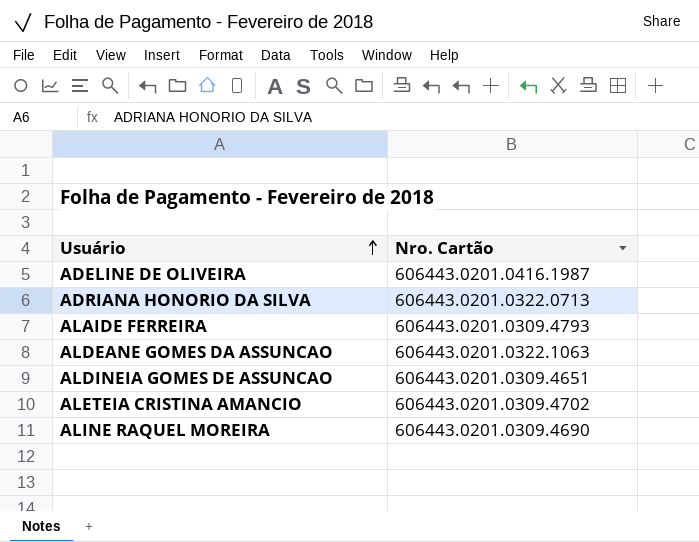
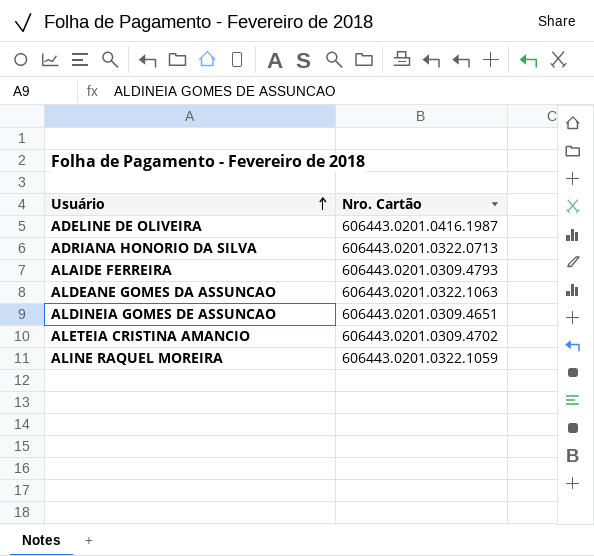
ALINE RAQUEL MOREIRA | Nro. Cartão: 606443.0201.0309.4690 -> 606443.0201.0322.1059

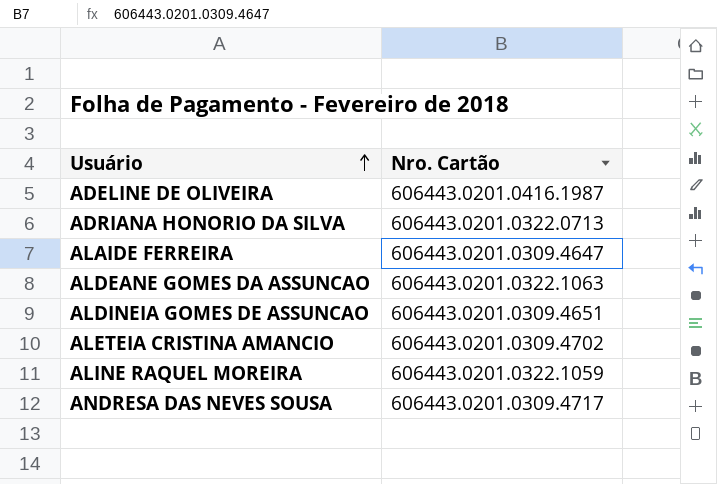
ALAIDE FERREIRA | Nro. Cartão: 606443.0201.0309.4793 -> 606443.0201.0309.4647
row ANDRESA DAS NEVES SOUSA: none -> 606443.0201.0309.4717

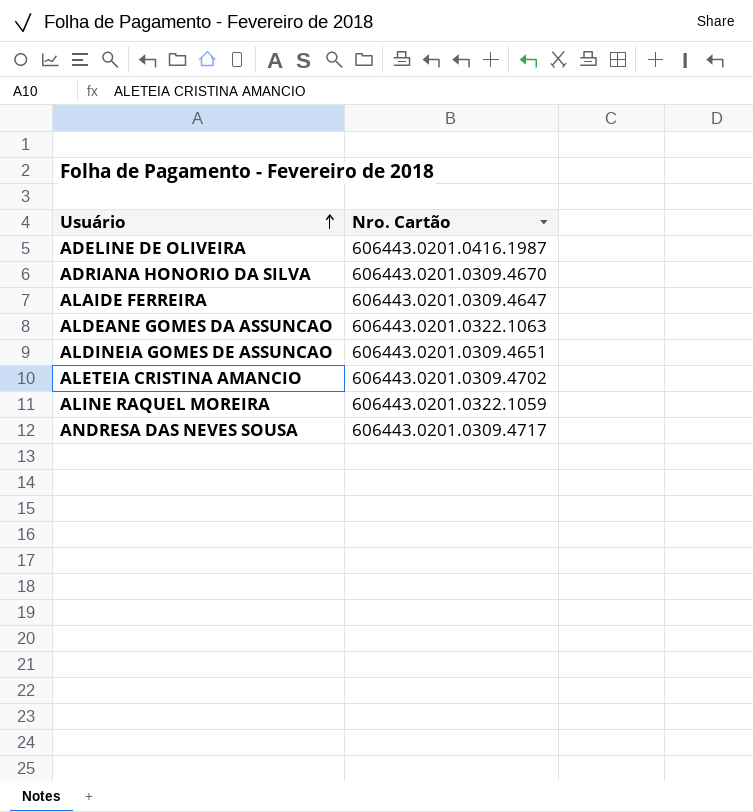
ADRIANA HONORIO DA SILVA | Nro. Cartão: 606443.0201.0322.0713 -> 606443.0201.0309.4670

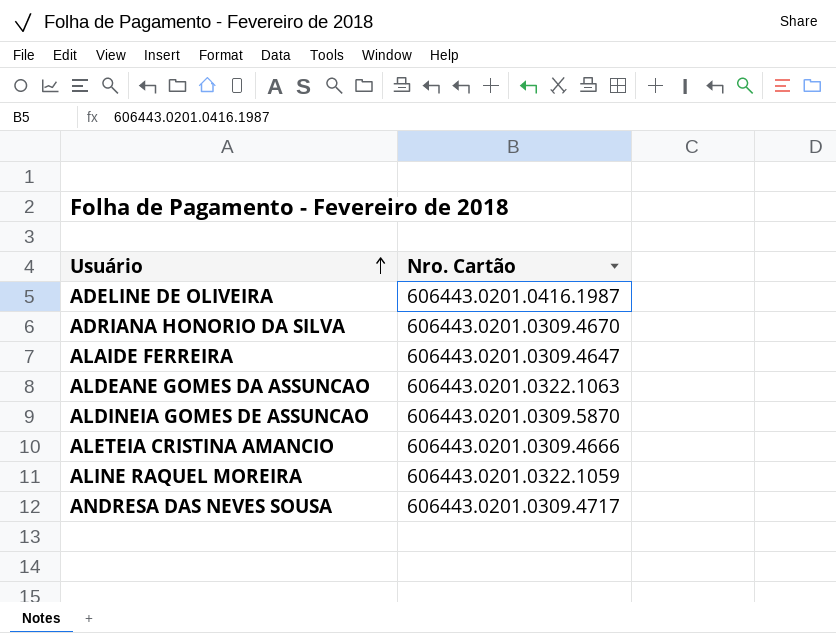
ALDINEIA GOMES DE ASSUNCAO | Nro. Cartão: 606443.0201.0309.4651 -> 606443.0201.0309.5870
ALETEIA CRISTINA AMANCIO | Nro. Cartão: 606443.0201.0309.4702 -> 606443.0201.0309.4666

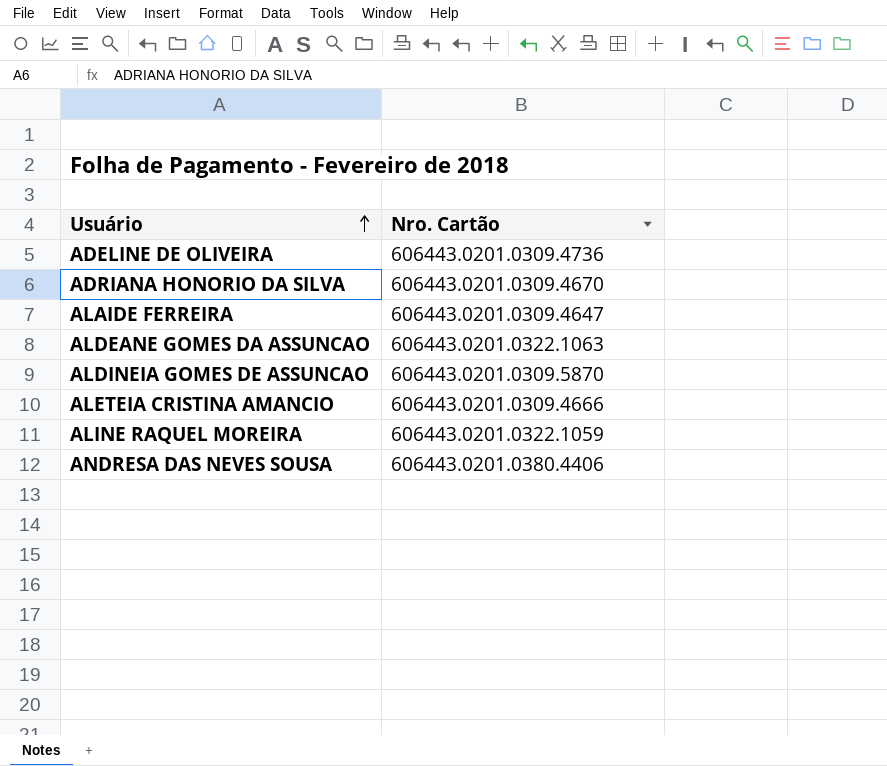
ADELINE DE OLIVEIRA | Nro. Cartão: 606443.0201.0416.1987 -> 606443.0201.0309.4736
ANDRESA DAS NEVES SOUSA | Nro. Cartão: 606443.0201.0309.4717 -> 606443.0201.0380.4406

